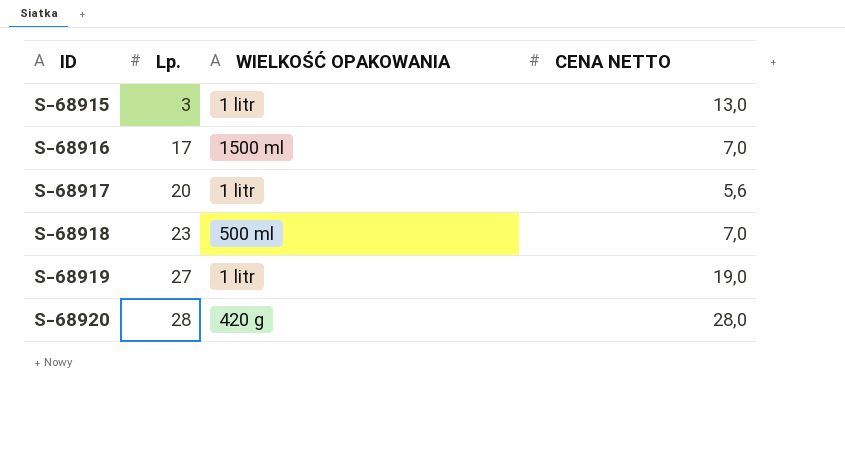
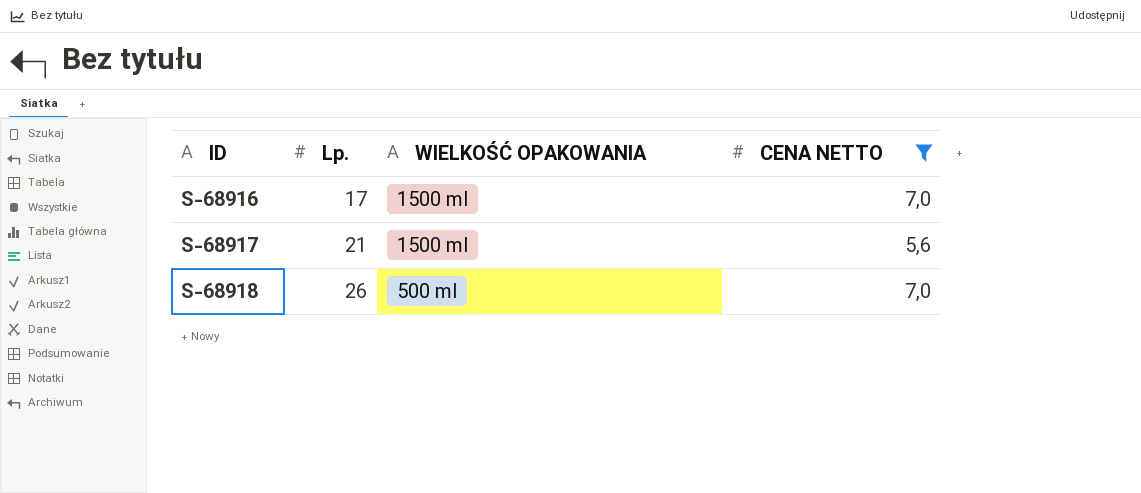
filter: none -> CENA NETTO <= 7,0
S-68917 | Lp.: 20 -> 21
S-68917 | WIELKOŚĆ OPAKOWANIA: 1 litr -> 1500 ml
S-68918 | Lp.: 23 -> 26

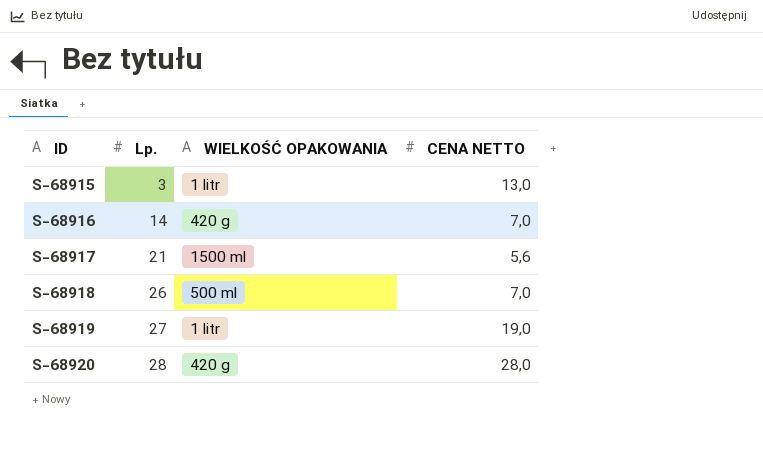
filter: CENA NETTO <= 7,0 -> none
S-68916 | Lp.: 17 -> 14
S-68916 | WIELKOŚĆ OPAKOWANIA: 1500 ml -> 420 g

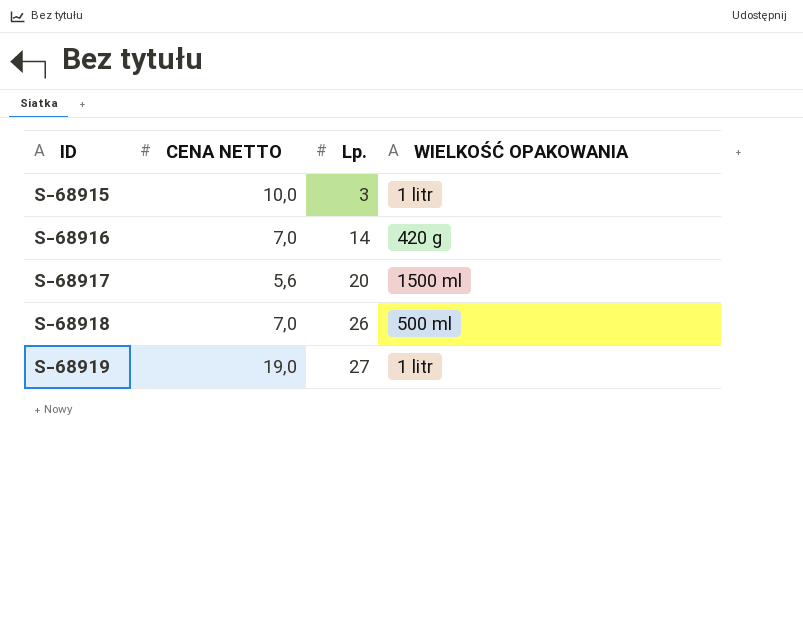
column CENA NETTO | position: 4 -> 2
row S-68920: 28 | 420 g | 28,0 -> none
S-68915 | CENA NETTO: 13,0 -> 10,0
S-68917 | Lp.: 21 -> 20

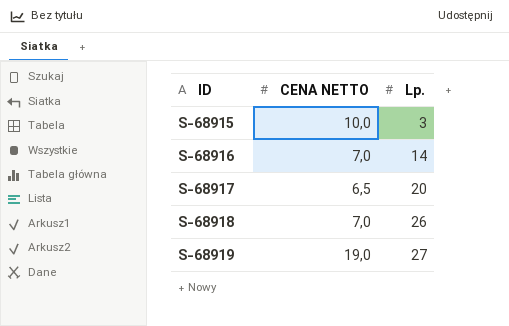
column WIELKOŚĆ OPAKOWANIA | position: 4 -> none
S-68917 | CENA NETTO: 5,6 -> 6,5

